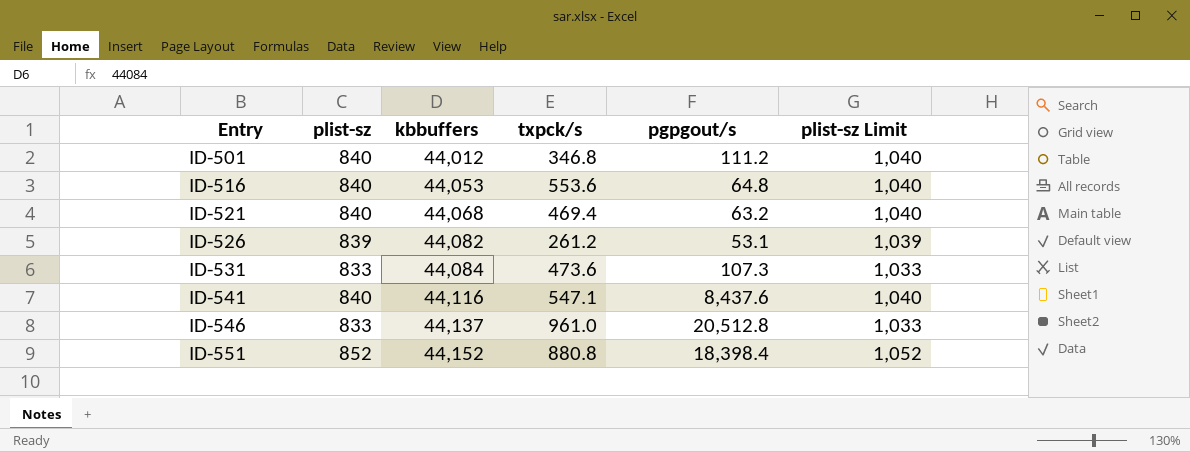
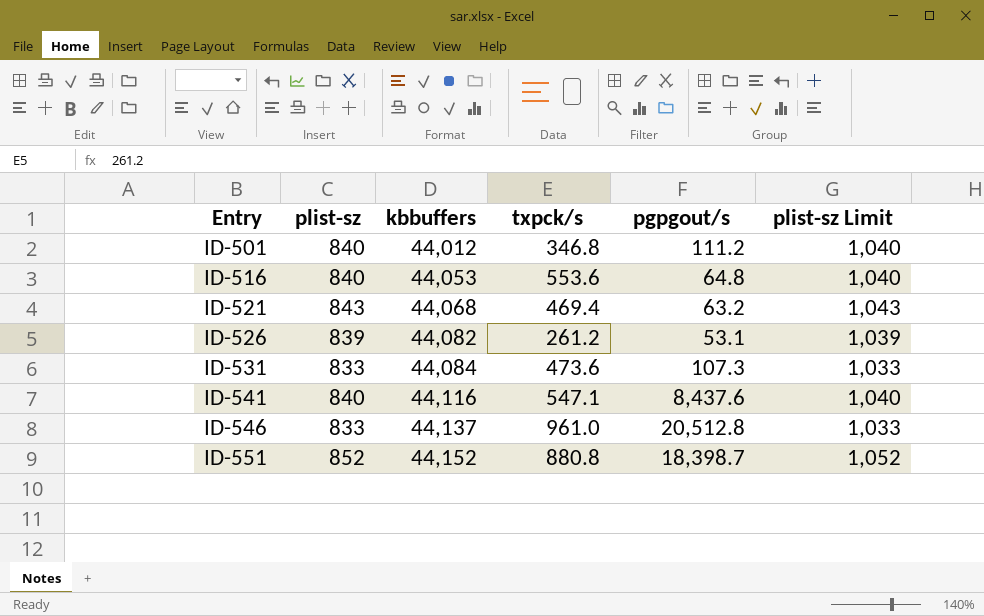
ID-521 | plist-sz: 840 -> 843
ID-521 | plist-sz Limit: 1,040 -> 1,043
ID-551 | pgpgout/s: 18,398.4 -> 18,398.7

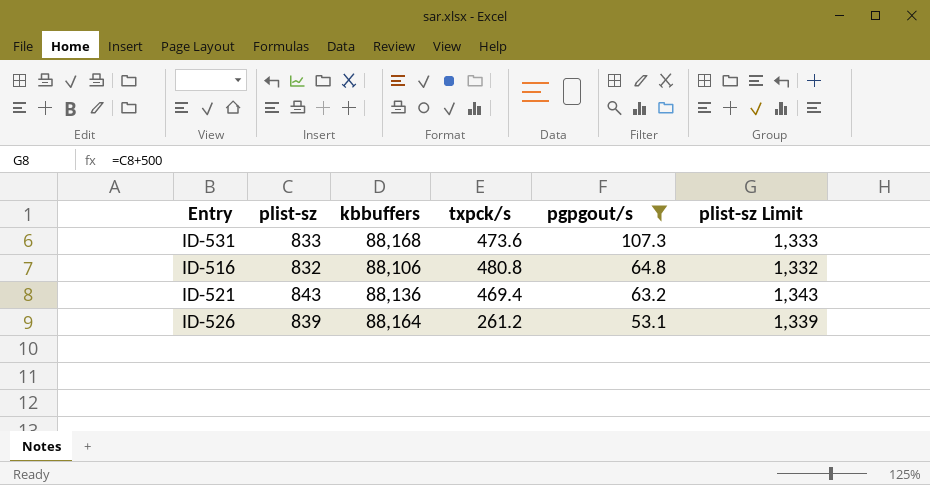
filter: none -> pgpgout/s <= 107.3
row order: Entry ascending -> pgpgout/s descending
column plist-sz Limit | formula: [plist-sz] + 200 -> [plist-sz] + 500
ID-531 | kbbuffers: 44,084 -> 88,168
ID-516 | plist-sz: 840 -> 832
ID-516 | kbbuffers: 44,053 -> 88,106
ID-516 | txpck/s: 553.6 -> 480.8
ID-521 | kbbuffers: 44,068 -> 88,136
ID-526 | kbbuffers: 44,082 -> 88,164

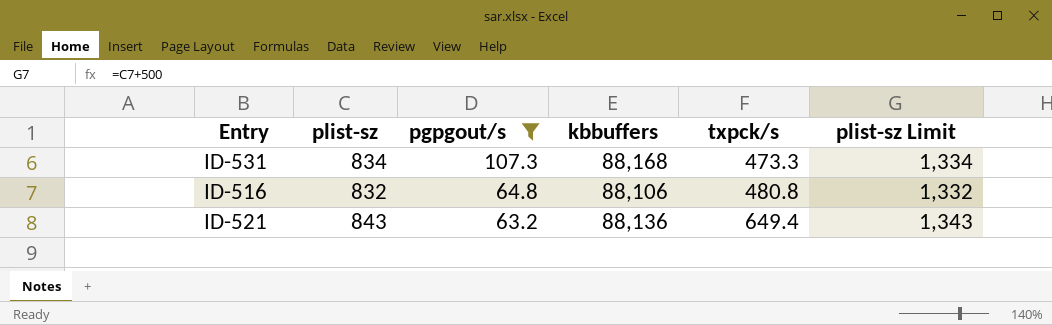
column pgpgout/s | position: 5 -> 3
row ID-526: 839 | 88,164 | 261.2 | 53.1 | 1,339 -> none
ID-531 | plist-sz: 833 -> 834
ID-531 | txpck/s: 473.6 -> 473.3
ID-531 | plist-sz Limit: 1,333 -> 1,334
ID-521 | txpck/s: 469.4 -> 649.4

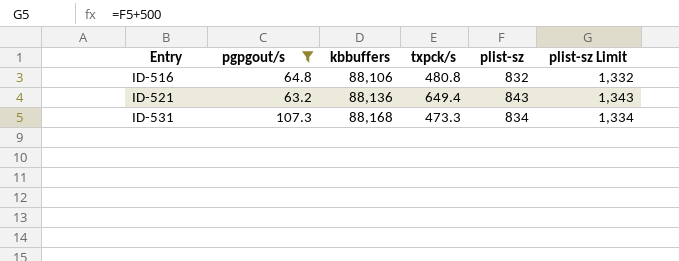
row order: pgpgout/s descending -> Entry ascending
column plist-sz | position: 2 -> 5

